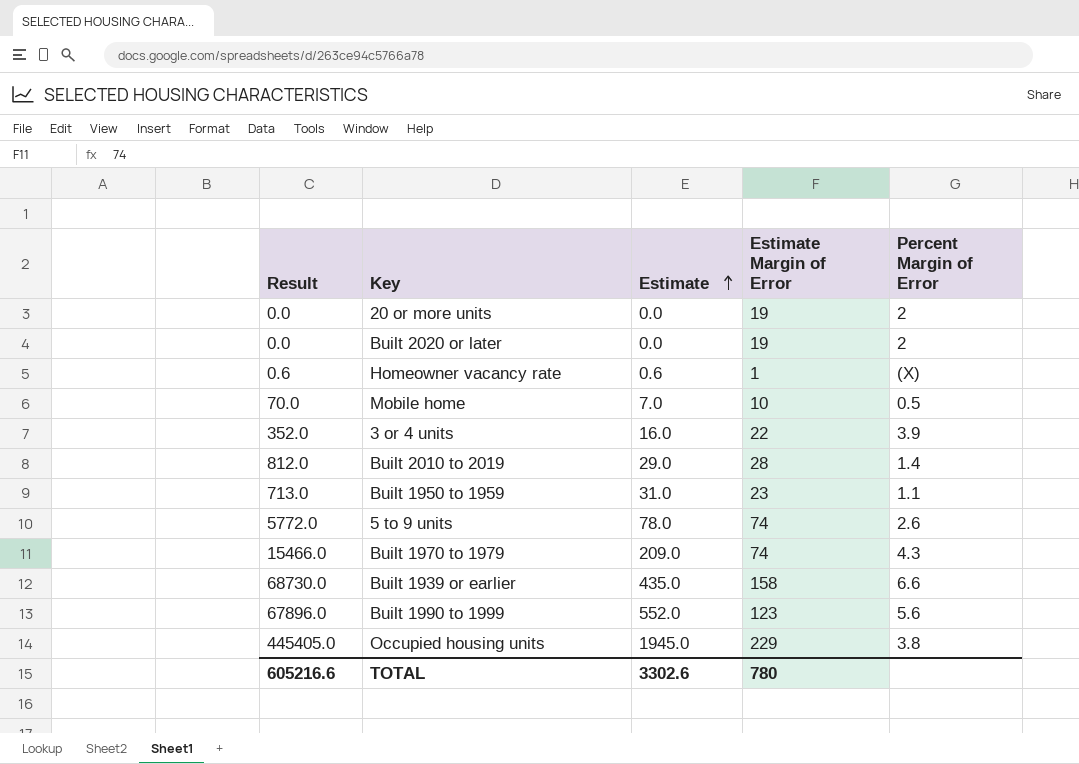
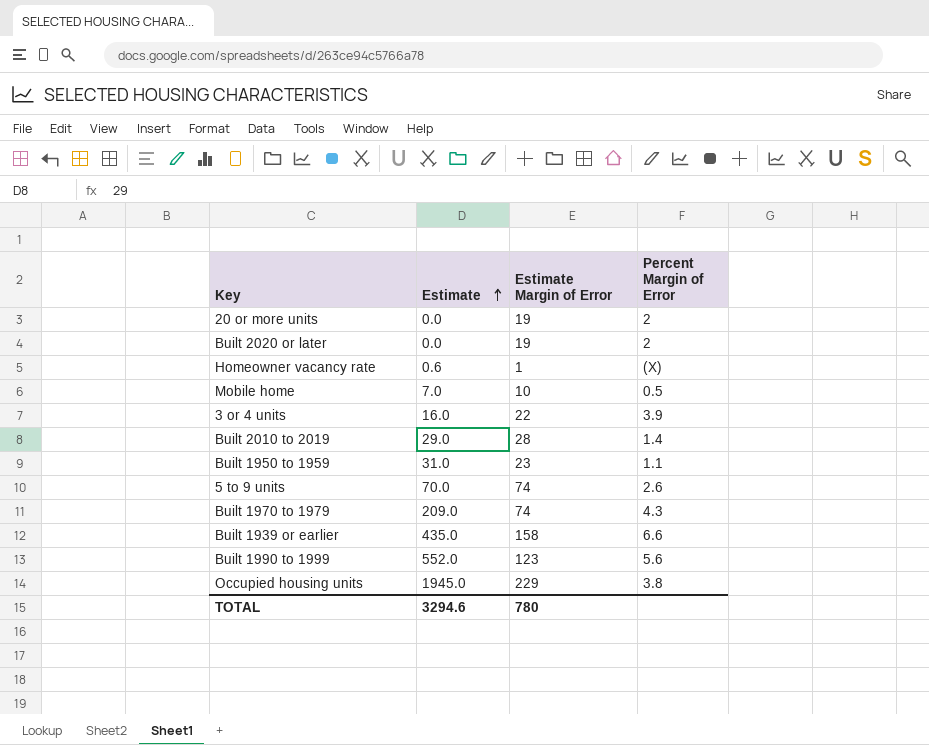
column Result | formula: [Estimate] * [Estimate Margin of Error] -> none
5 to 9 units | Estimate: 78.0 -> 70.0
TOTAL | Estimate: 3302.6 -> 3294.6

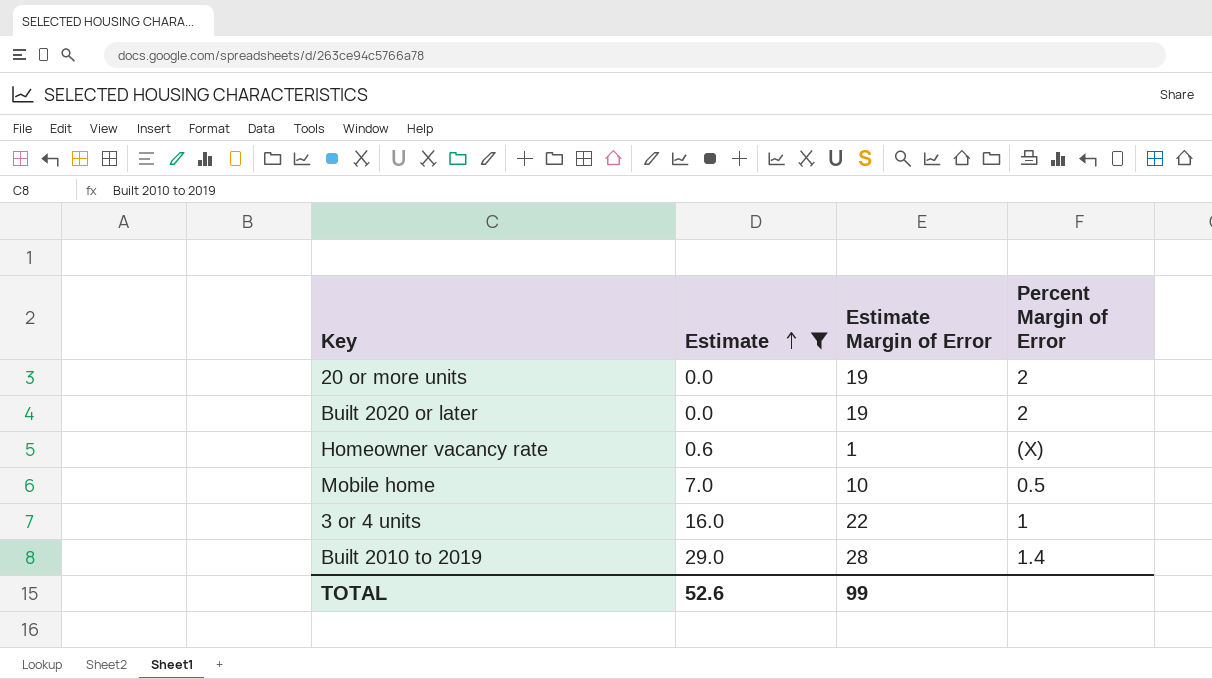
filter: none -> Estimate <= 29.0
3 or 4 units | Percent Margin of Error: 3.9 -> 1
TOTAL | Estimate: 3294.6 -> 52.6
TOTAL | Estimate Margin of Error: 780 -> 99

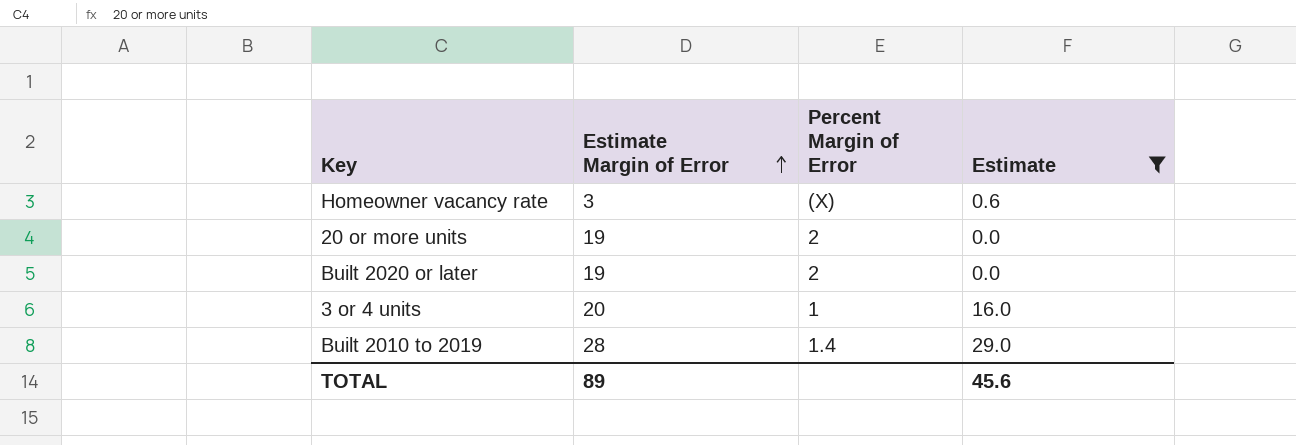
row order: Estimate ascending -> Estimate Margin of Error ascending
column Estimate | position: 2 -> 4
row Mobile home: 7.0 | 10 | 0.5 -> none
Homeowner vacancy rate | Estimate Margin of Error: 1 -> 3
3 or 4 units | Estimate Margin of Error: 22 -> 20
TOTAL | Estimate Margin of Error: 99 -> 89
TOTAL | Estimate: 52.6 -> 45.6

